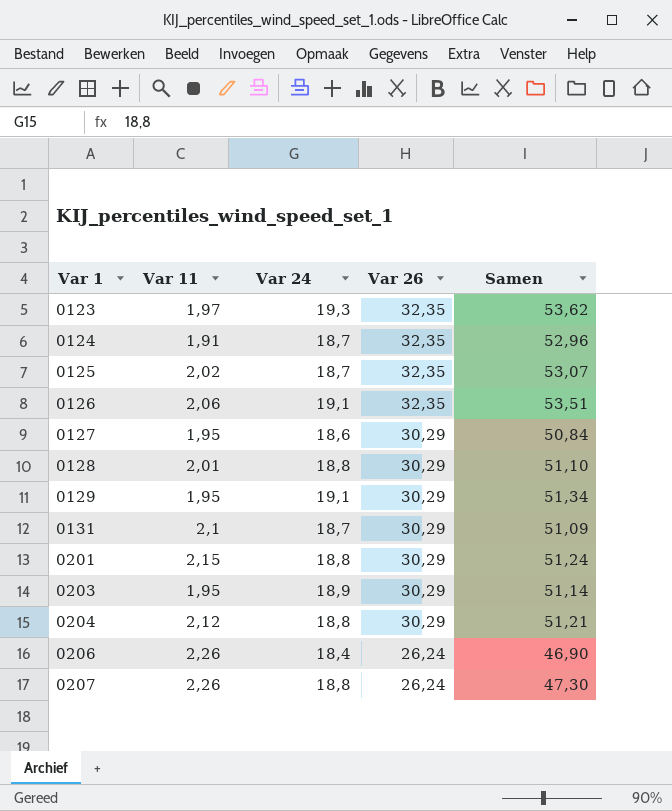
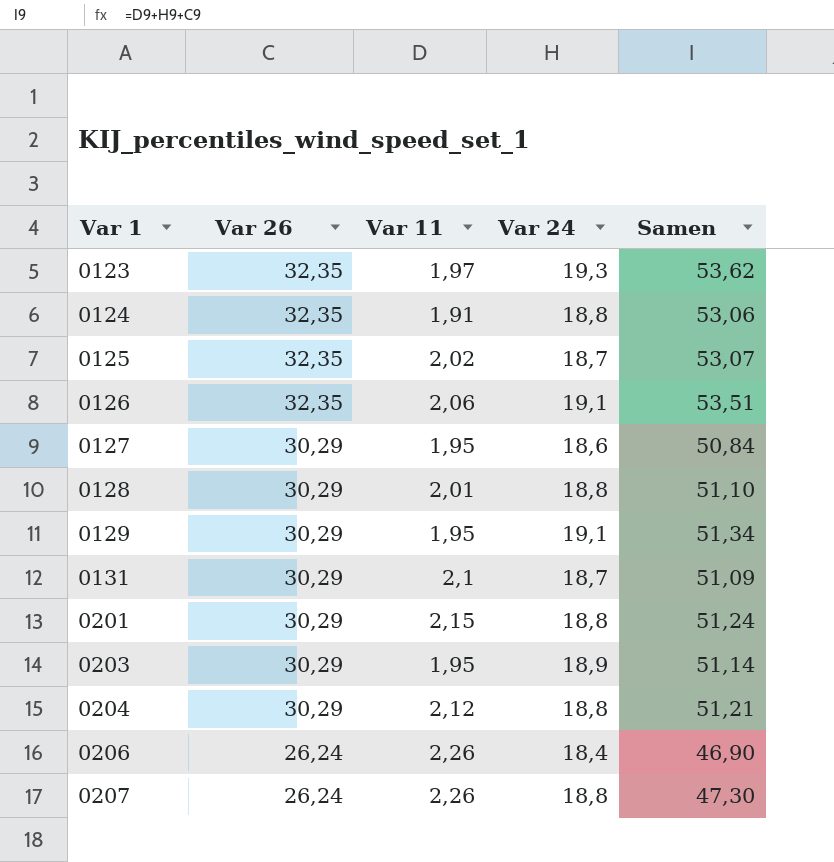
column Var 26 | position: 4 -> 2
0124 | Var 24: 18,7 -> 18,8
0124 | Samen: 52,96 -> 53,06

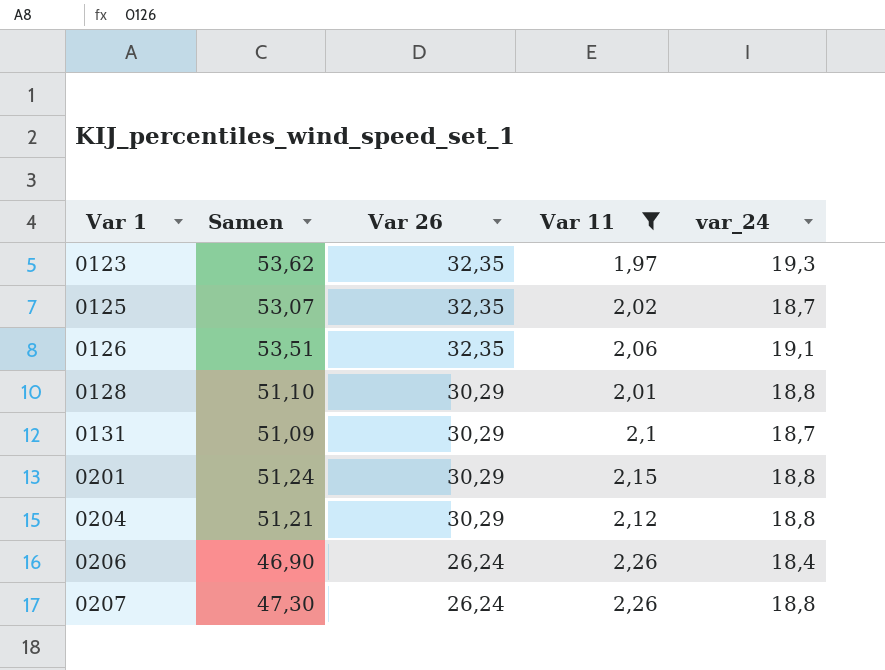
filter: none -> Var 11 >= 1,97
column Samen | position: 5 -> 2
column name: Var 24 -> var_24

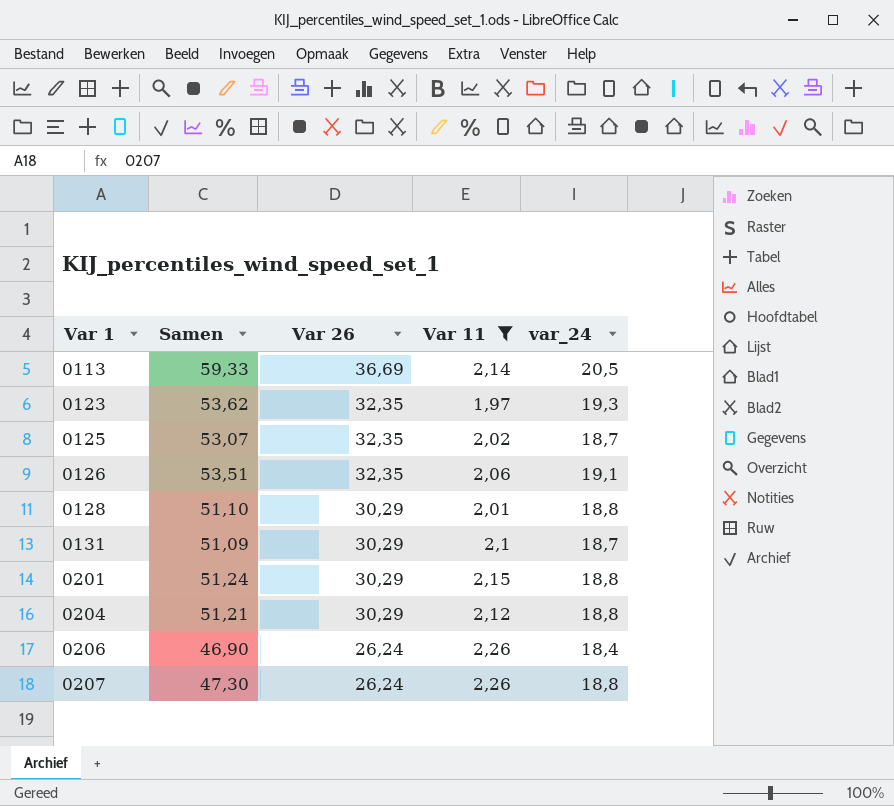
row 0113: none -> 59,33 | 36,69 | 2,14 | 20,5

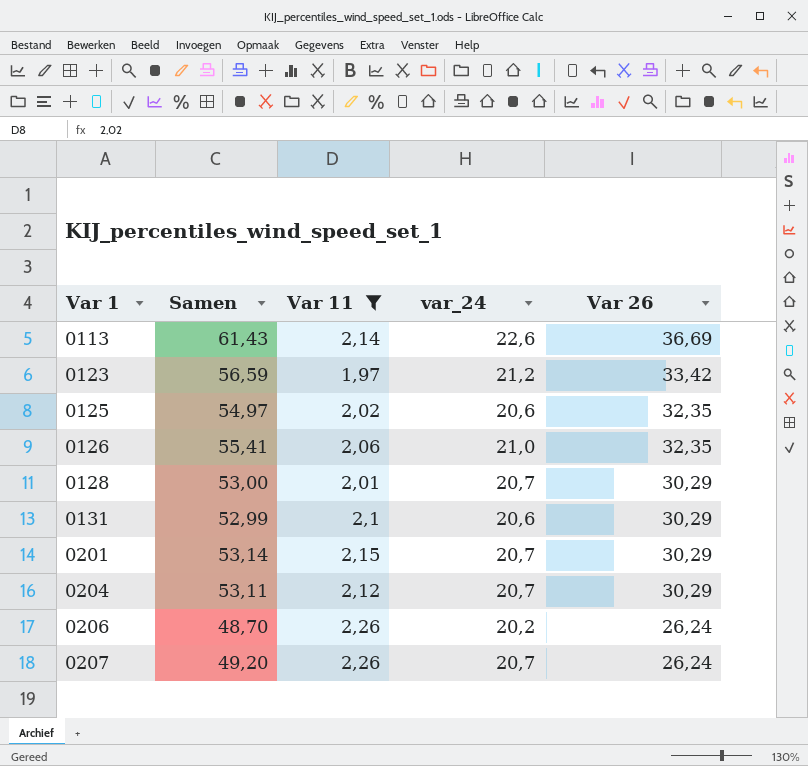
column Var 26 | position: 3 -> 5
0113 | Samen: 59,33 -> 61,43
0113 | var_24: 20,5 -> 22,6
0123 | Samen: 53,62 -> 56,59
0123 | var_24: 19,3 -> 21,2
0123 | Var 26: 32,35 -> 33,42
0125 | Samen: 53,07 -> 54,97
0125 | var_24: 18,7 -> 20,6
0126 | Samen: 53,51 -> 55,41
0126 | var_24: 19,1 -> 21,0
0128 | Samen: 51,10 -> 53,00
0128 | var_24: 18,8 -> 20,7
0131 | Samen: 51,09 -> 52,99
0131 | var_24: 18,7 -> 20,6
0201 | Samen: 51,24 -> 53,14
0201 | var_24: 18,8 -> 20,7
0204 | Samen: 51,21 -> 53,11
0204 | var_24: 18,8 -> 20,7
0206 | Samen: 46,90 -> 48,70
0206 | var_24: 18,4 -> 20,2
0207 | Samen: 47,30 -> 49,20
0207 | var_24: 18,8 -> 20,7

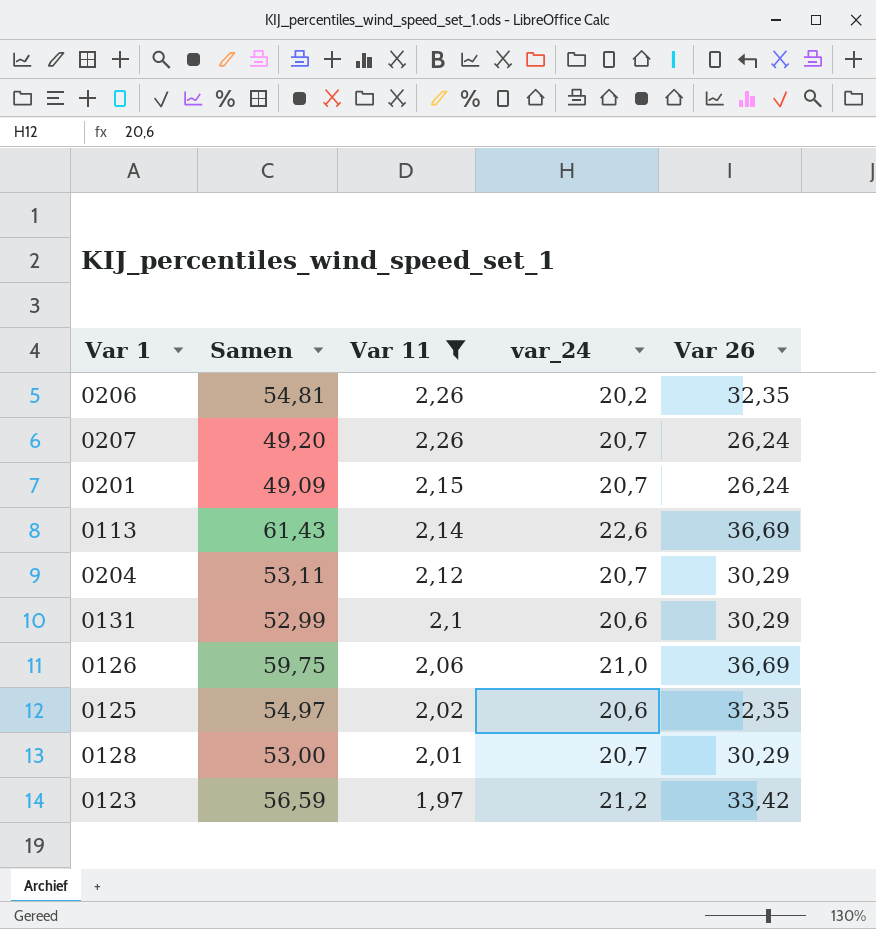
row order: Var 1 ascending -> Var 11 descending
0206 | Samen: 48,70 -> 54,81
0206 | Var 26: 26,24 -> 32,35
0201 | Samen: 53,14 -> 49,09
0201 | Var 26: 30,29 -> 26,24
0126 | Samen: 55,41 -> 59,75
0126 | Var 26: 32,35 -> 36,69

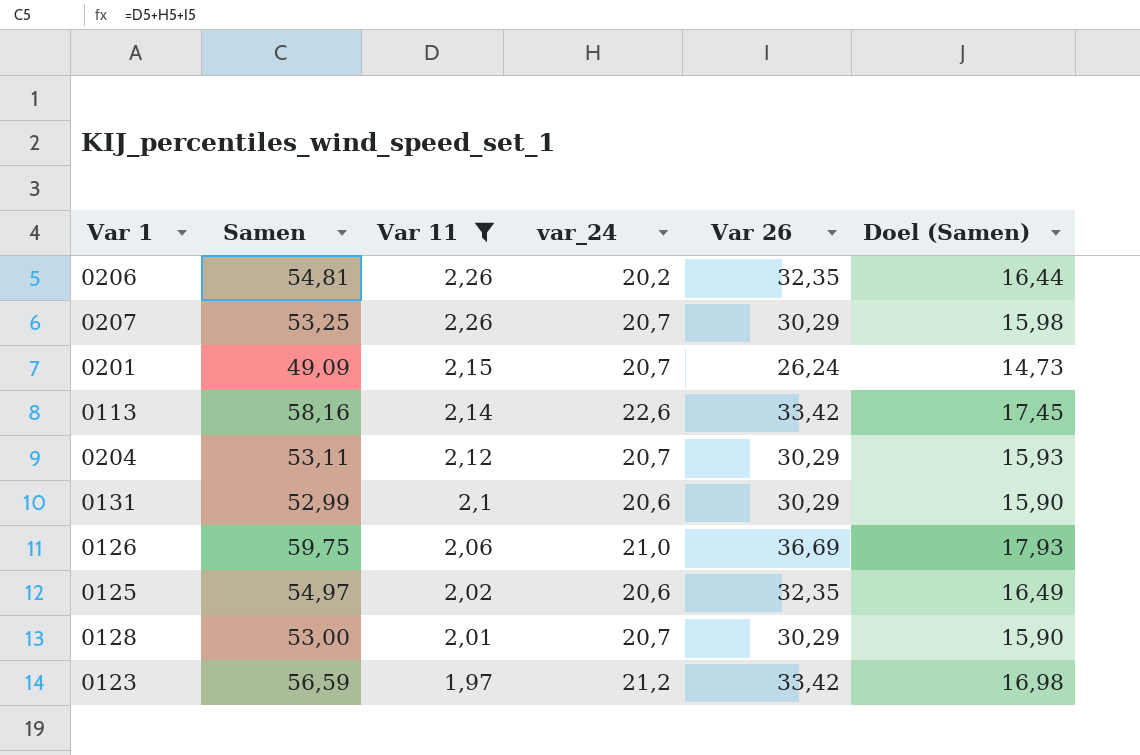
column Doel (Samen) | formula: none -> [Samen] * 0,3
0207 | Samen: 49,20 -> 53,25
0207 | Var 26: 26,24 -> 30,29
0113 | Samen: 61,43 -> 58,16
0113 | Var 26: 36,69 -> 33,42

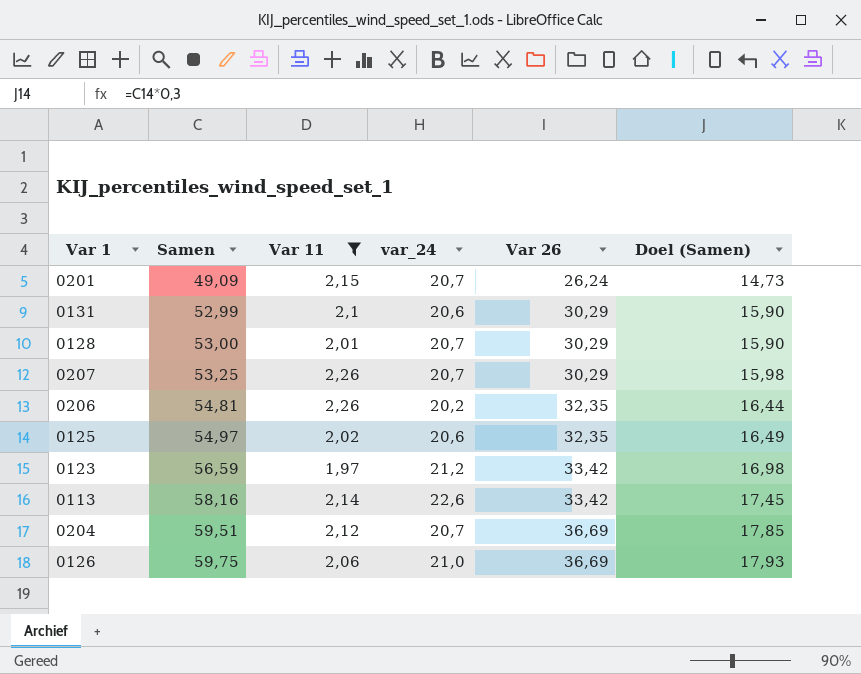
row order: Var 11 descending -> Samen ascending
0204 | Samen: 53,11 -> 59,51
0204 | Var 26: 30,29 -> 36,69
0204 | Doel (Samen): 15,93 -> 17,85

